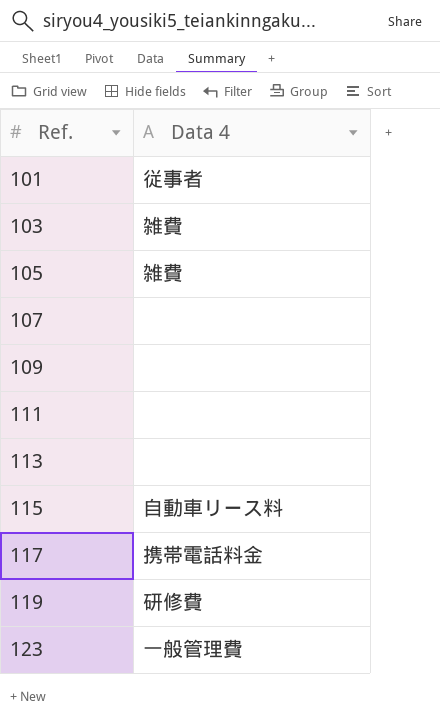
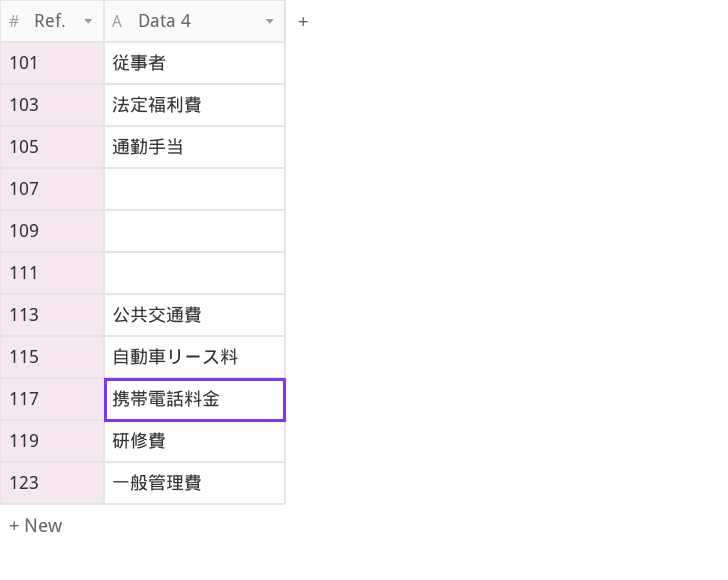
103 | Data 4: 雑費 -> 法定福利費
105 | Data 4: 雑費 -> 通勤手当
113 | Data 4: none -> 公共交通費

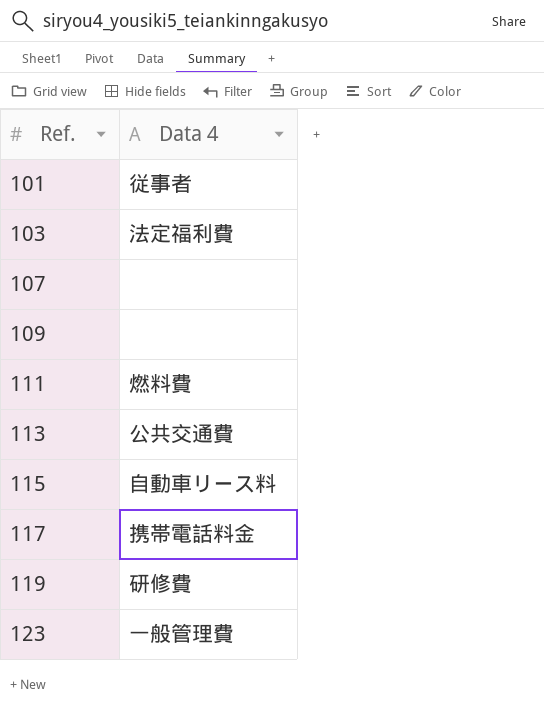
row 105: 通勤手当 -> none
111 | Data 4: none -> 燃料費

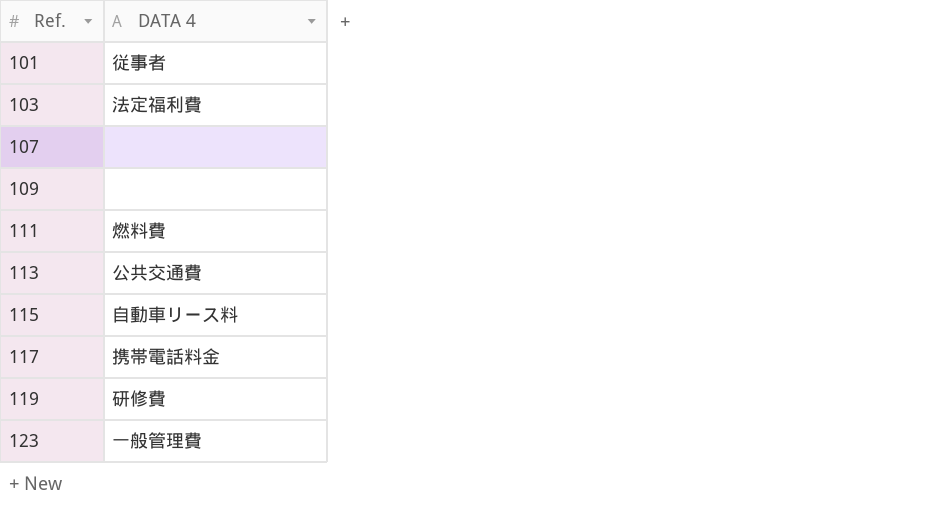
column name: Data 4 -> DATA 4

